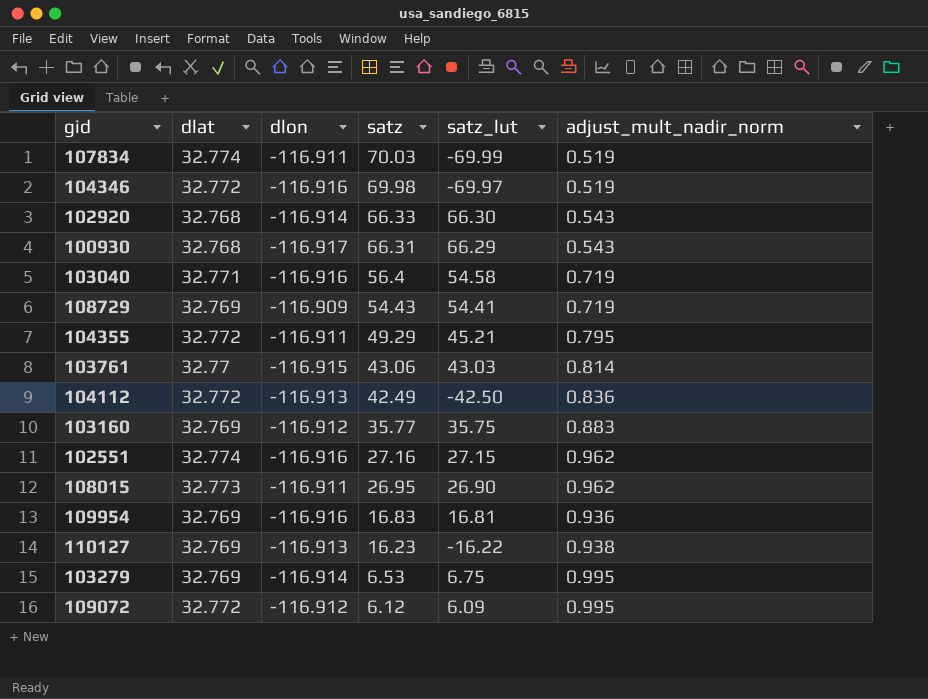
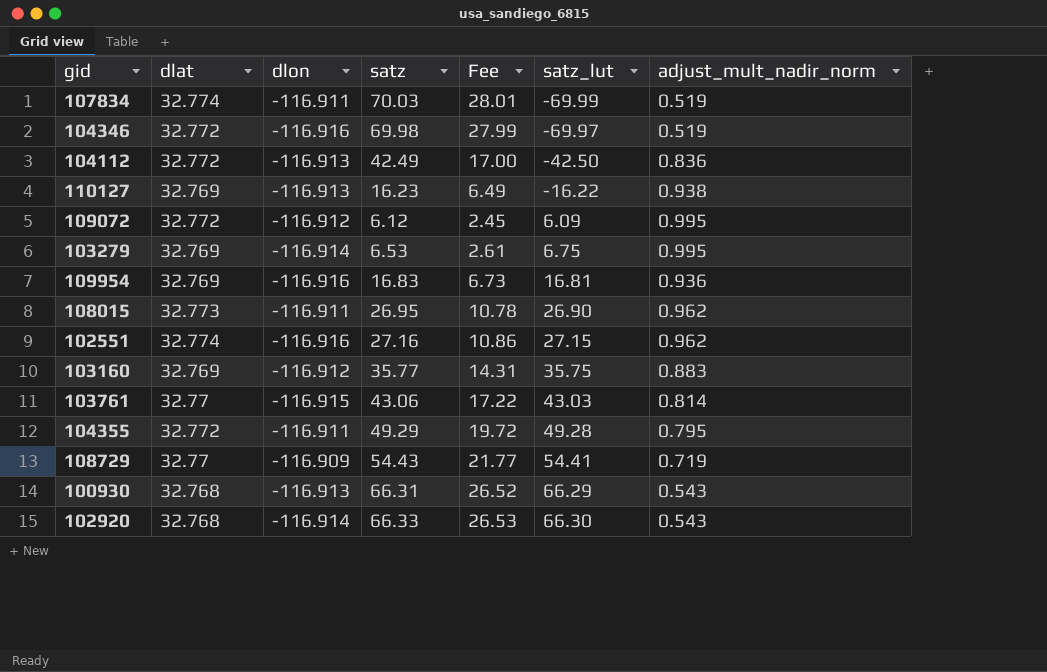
row order: satz descending -> satz_lut ascending
column Fee | formula: none -> [satz] * 0.4
row 103040: 32.771 | -116.916 | 56.4 | 54.58 | 0.719 -> none
104355 | satz_lut: 45.21 -> 49.28
108729 | dlat: 32.769 -> 32.77
100930 | dlon: -116.917 -> -116.913

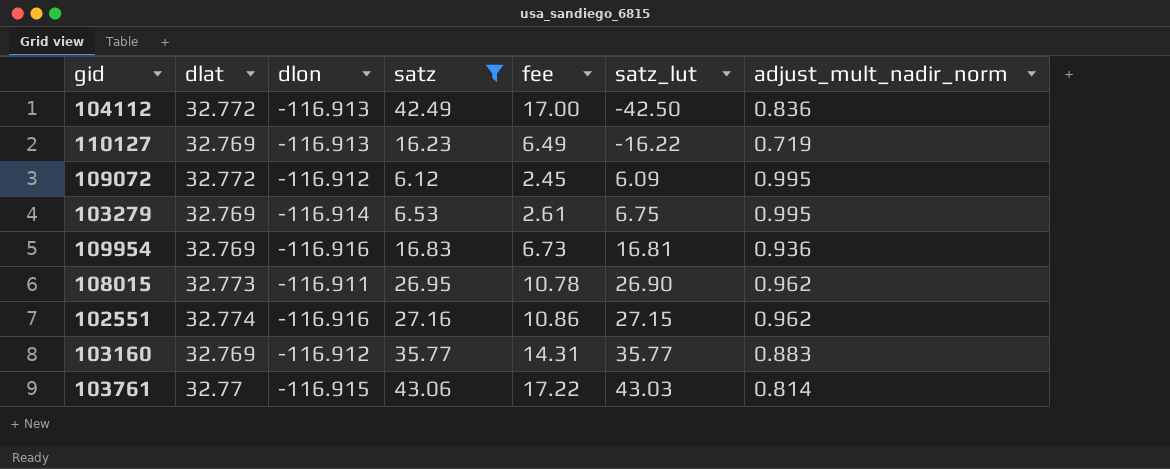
filter: none -> satz <= 43.06
column name: Fee -> fee
110127 | adjust_mult_nadir_norm: 0.938 -> 0.719
103160 | satz_lut: 35.75 -> 35.77

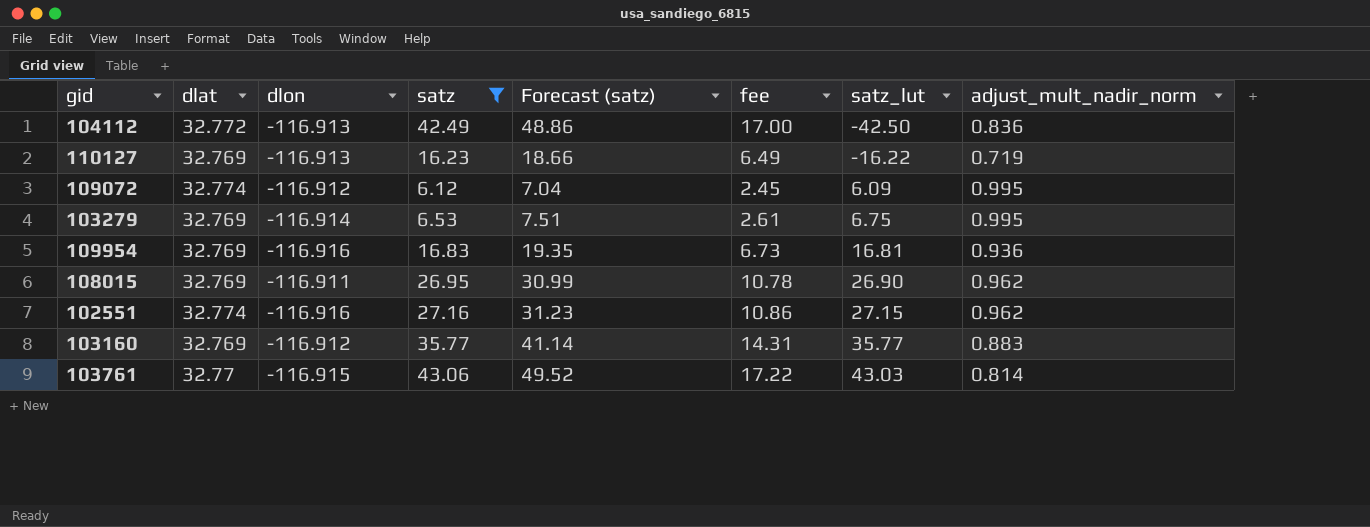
column Forecast (satz) | formula: none -> [satz] * 1.15
109072 | dlat: 32.772 -> 32.774
108015 | dlat: 32.773 -> 32.769

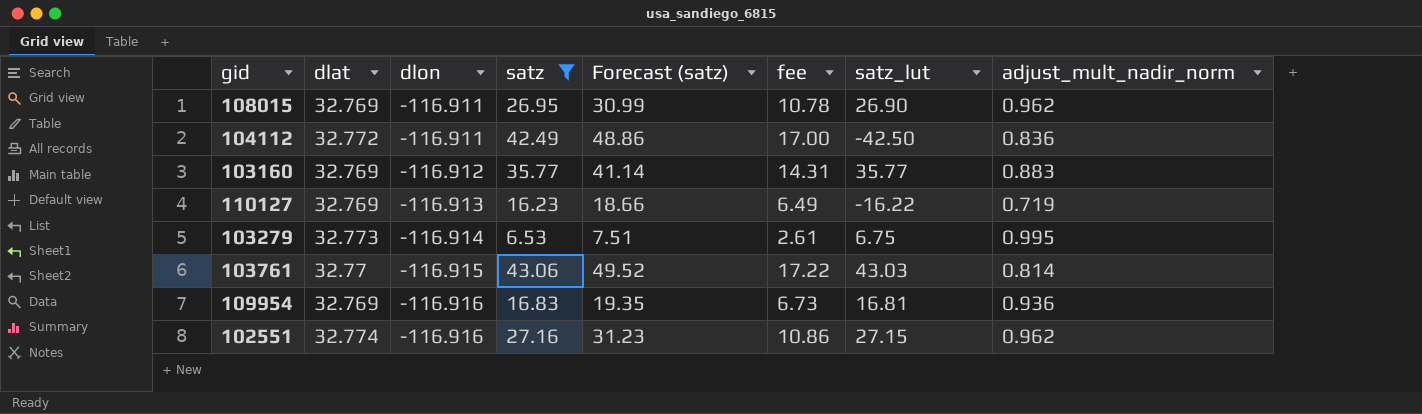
row order: satz_lut ascending -> dlon descending
row 109072: 32.774 | -116.912 | 6.12 | 7.04 | 2.45 | 6.09 | 0.995 -> none
104112 | dlon: -116.913 -> -116.911
103279 | dlat: 32.769 -> 32.773

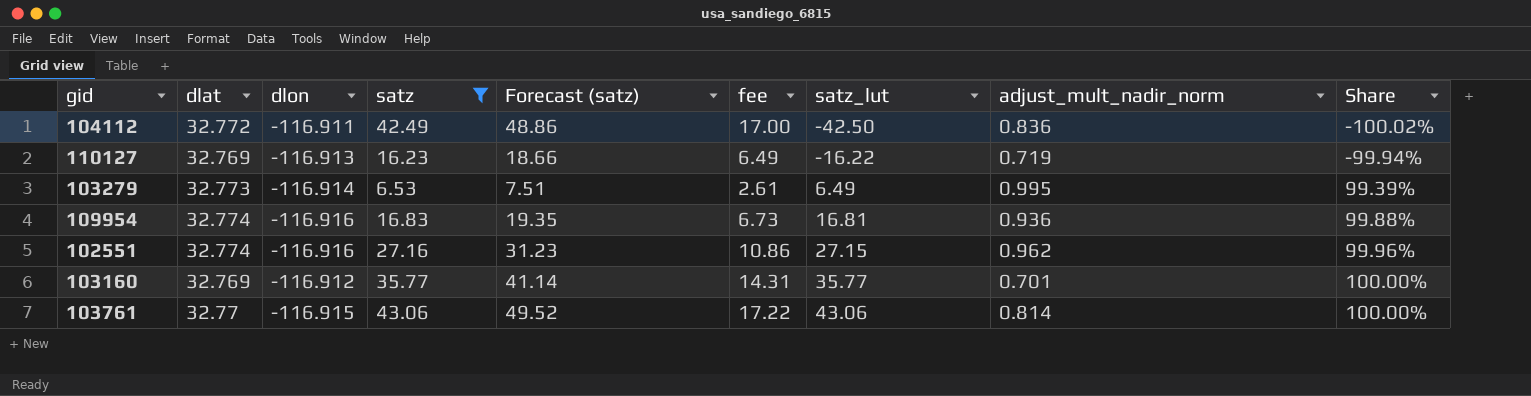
row order: dlon descending -> satz_lut ascending
column Share | formula: none -> [satz_lut] / [satz]
row 108015: 32.769 | -116.911 | 26.95 | 30.99 | 10.78 | 26.90 | 0.962 -> none
103279 | satz_lut: 6.75 -> 6.49
109954 | dlat: 32.769 -> 32.774
103160 | adjust_mult_nadir_norm: 0.883 -> 0.701
103761 | satz_lut: 43.03 -> 43.06

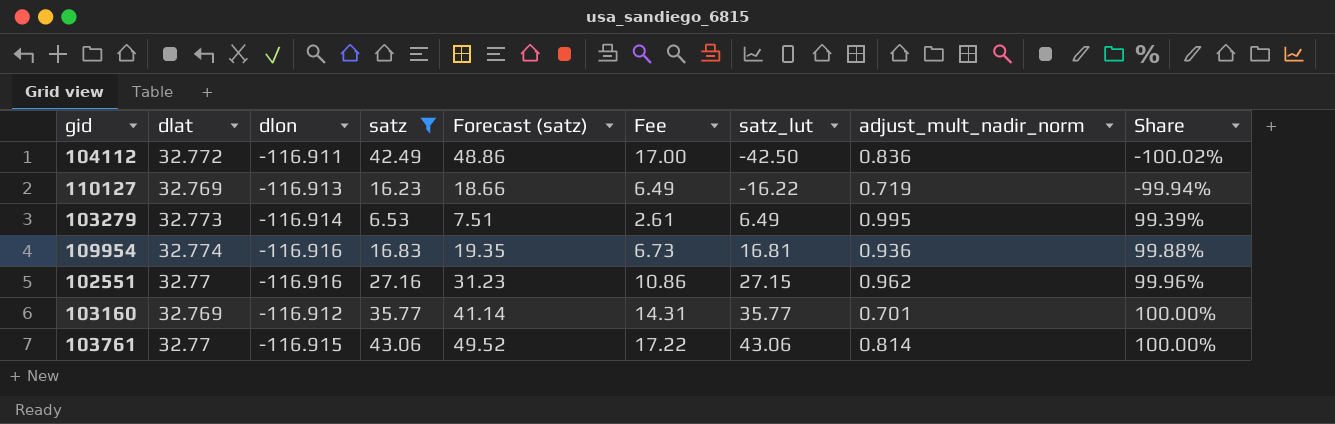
column name: fee -> Fee
102551 | dlat: 32.774 -> 32.77

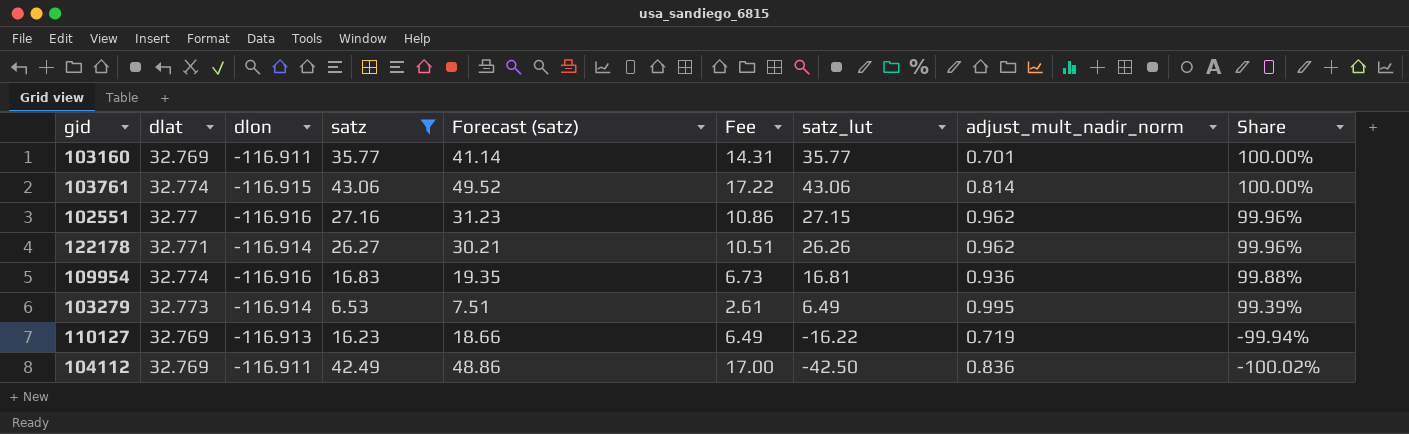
row order: satz_lut ascending -> Share descending
103160 | dlon: -116.912 -> -116.911
103761 | dlat: 32.77 -> 32.774
row 122178: none -> 32.771 | -116.914 | 26.27 | 30.21 | 10.51 | 26.26 | 0.962 | 99.96%
104112 | dlat: 32.772 -> 32.769

